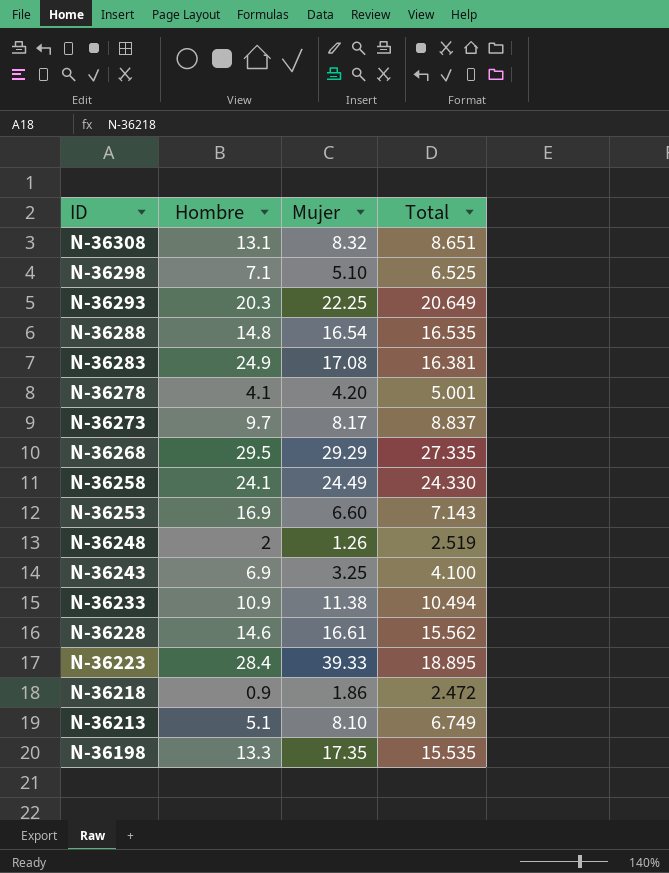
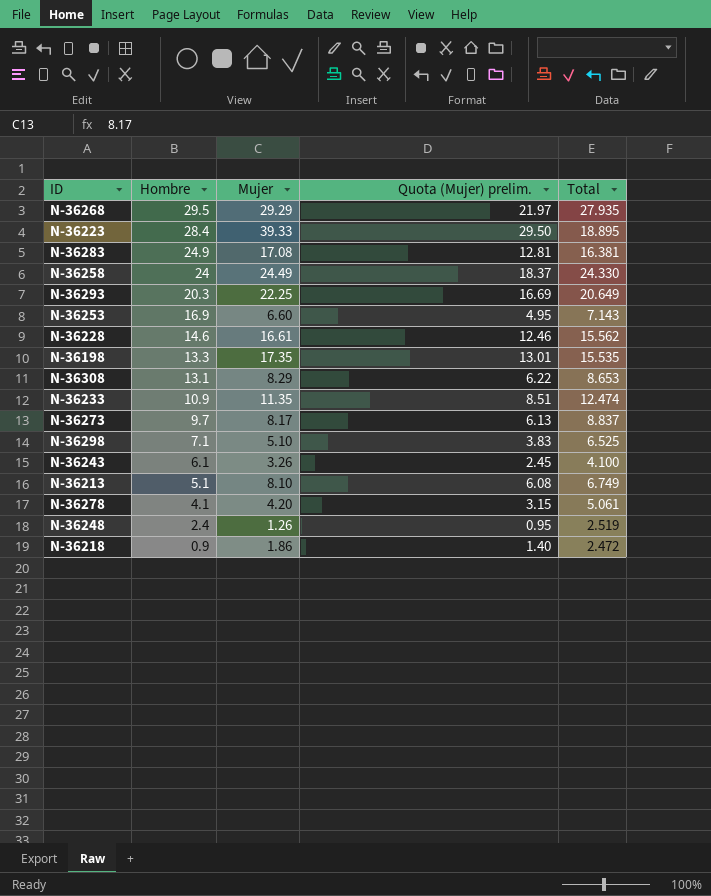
row order: ID descending -> Hombre descending
column Quota (Mujer) prelim. | formula: none -> [Mujer] * 0.75
row N-36288: 14.8 | 16.54 | 16.535 -> none
N-36268 | Total: 27.335 -> 27.935
N-36258 | Hombre: 24.1 -> 24
N-36308 | Mujer: 8.32 -> 8.29
N-36308 | Total: 8.651 -> 8.653
N-36233 | Mujer: 11.38 -> 11.35
N-36233 | Total: 10.494 -> 12.474
N-36243 | Hombre: 6.9 -> 6.1
N-36243 | Mujer: 3.25 -> 3.26
N-36278 | Total: 5.001 -> 5.061
N-36248 | Hombre: 2 -> 2.4

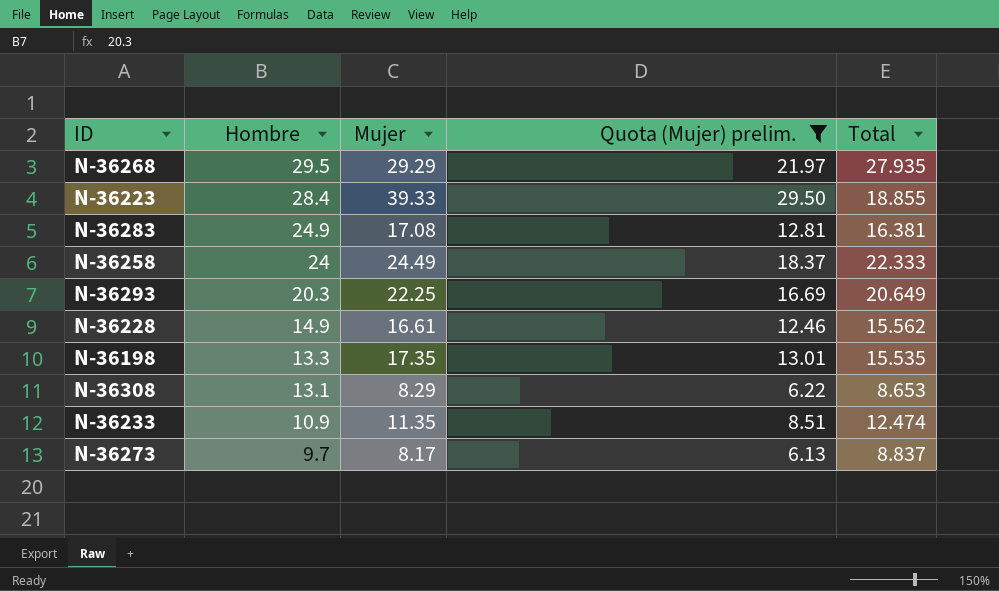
filter: none -> Quota (Mujer) prelim. >= 6.13
N-36223 | Total: 18.895 -> 18.855
N-36258 | Total: 24.330 -> 22.333
N-36228 | Hombre: 14.6 -> 14.9

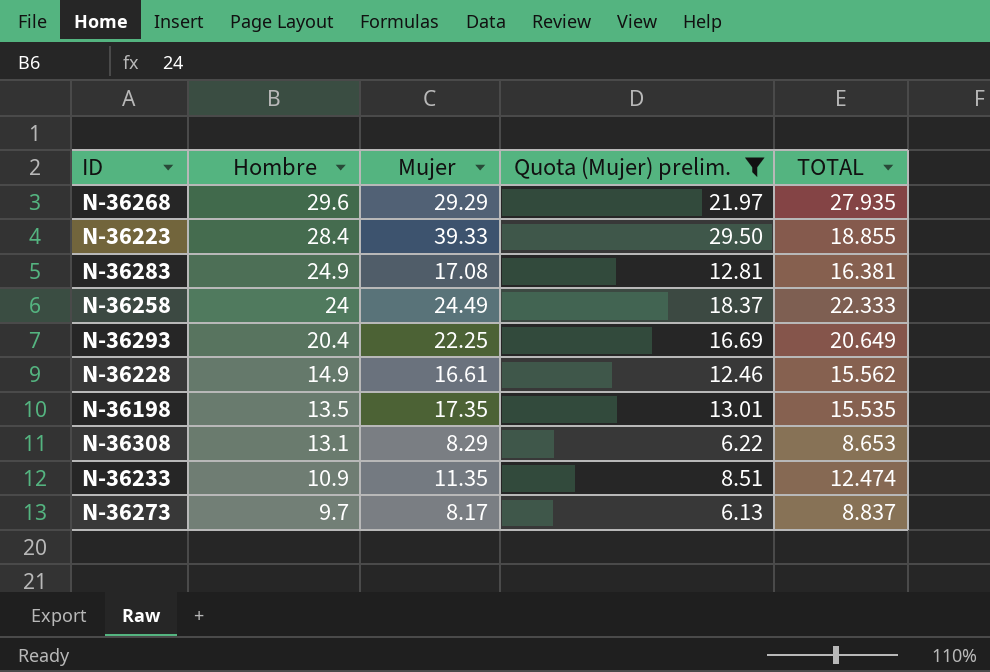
column name: Total -> TOTAL
N-36268 | Hombre: 29.5 -> 29.6
N-36293 | Hombre: 20.3 -> 20.4
N-36198 | Hombre: 13.3 -> 13.5

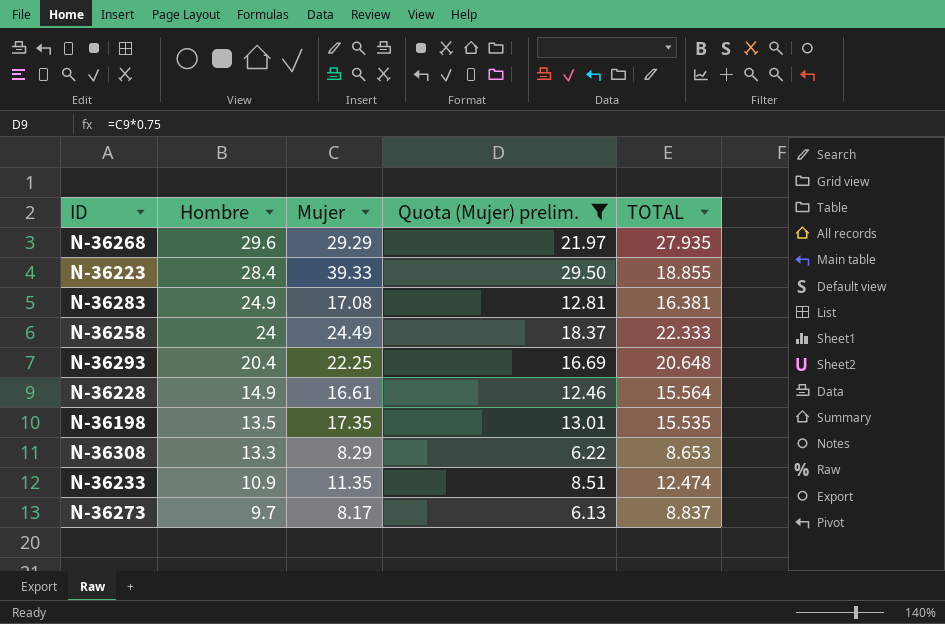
N-36293 | TOTAL: 20.649 -> 20.648
N-36228 | TOTAL: 15.562 -> 15.564
N-36308 | Hombre: 13.1 -> 13.3

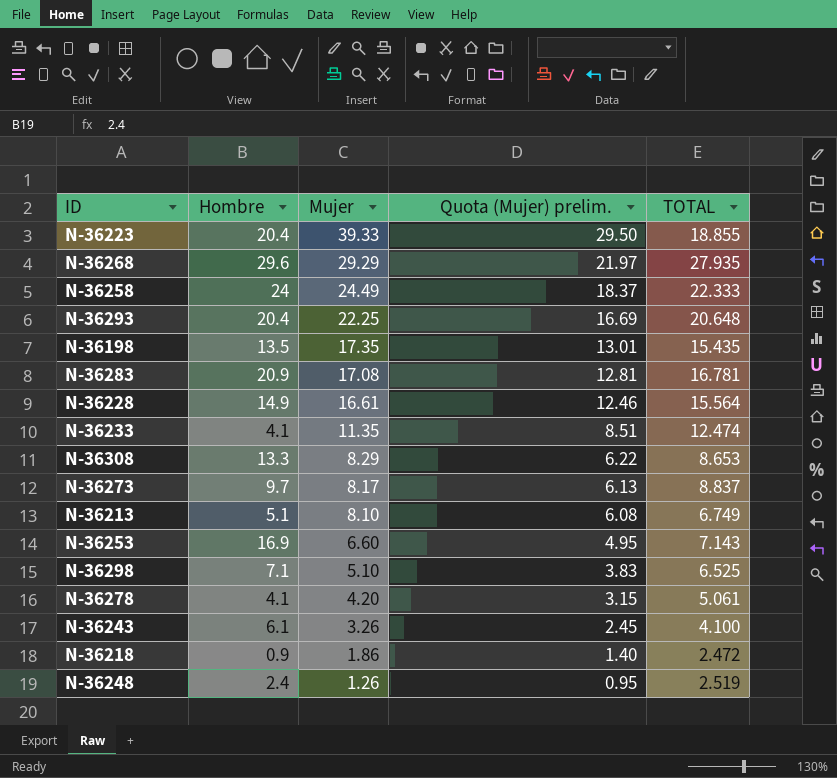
filter: Quota (Mujer) prelim. >= 6.13 -> none
row order: Hombre descending -> Mujer descending
N-36223 | Hombre: 28.4 -> 20.4
N-36198 | TOTAL: 15.535 -> 15.435
N-36283 | Hombre: 24.9 -> 20.9
N-36283 | TOTAL: 16.381 -> 16.781
N-36233 | Hombre: 10.9 -> 4.1

